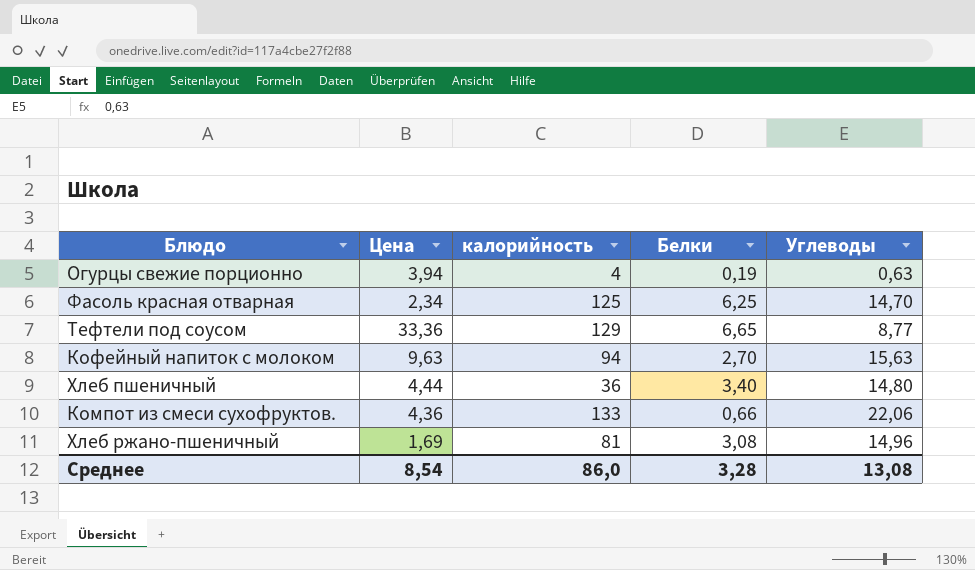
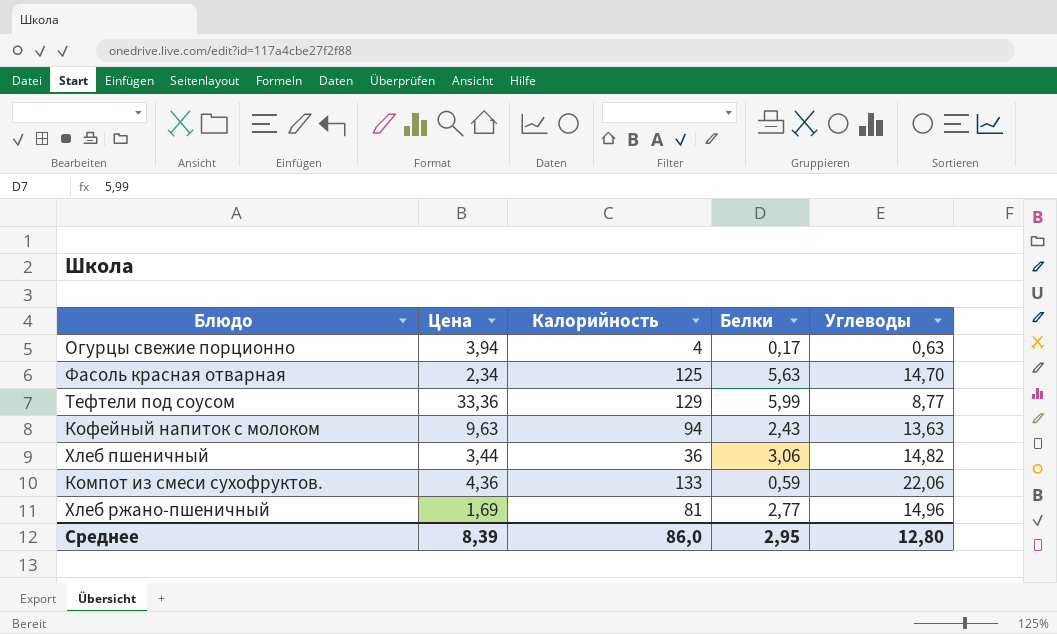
column name: калорийность -> Калорийность
Огурцы свежие порционно | Белки: 0,19 -> 0,17
Фасоль красная отварная | Белки: 6,25 -> 5,63
Тефтели под соусом | Белки: 6,65 -> 5,99
Кофейный напиток с молоком | Белки: 2,70 -> 2,43
Кофейный напиток с молоком | Углеводы: 15,63 -> 13,63
Хлеб пшеничный | Цена: 4,44 -> 3,44
Хлеб пшеничный | Белки: 3,40 -> 3,06
Хлеб пшеничный | Углеводы: 14,80 -> 14,82
Компот из смеси сухофруктов. | Белки: 0,66 -> 0,59
Хлеб ржано-пшеничный | Белки: 3,08 -> 2,77
Среднее | Цена: 8,54 -> 8,39
Среднее | Белки: 3,28 -> 2,95
Среднее | Углеводы: 13,08 -> 12,80

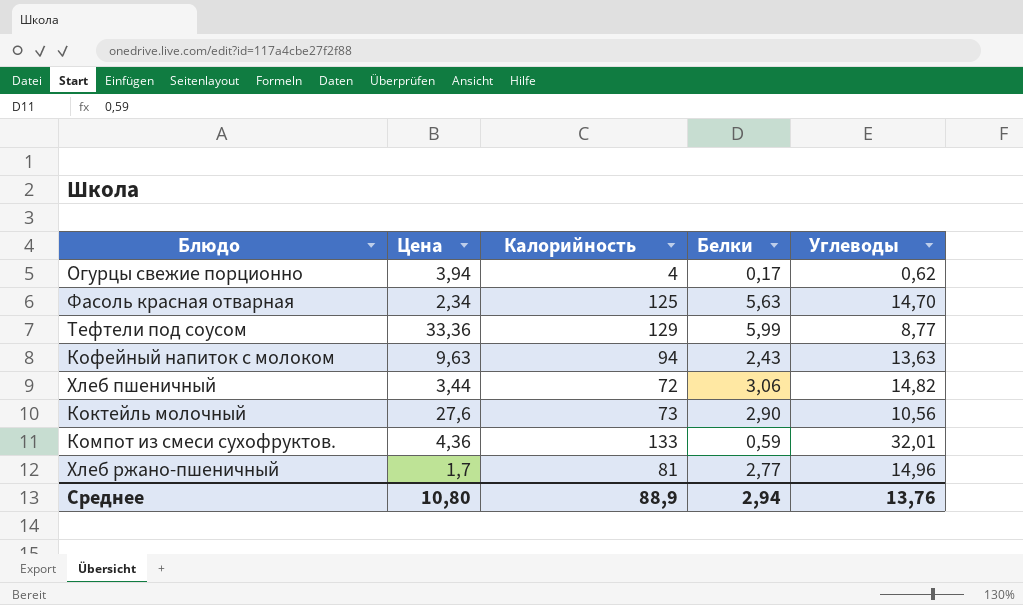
Огурцы свежие порционно | Углеводы: 0,63 -> 0,62
Хлеб пшеничный | Калорийность: 36 -> 72
row Коктейль молочный: none -> 27,6 | 73 | 2,90 | 10,56
Компот из смеси сухофруктов. | Углеводы: 22,06 -> 32,01
Хлеб ржано-пшеничный | Цена: 1,69 -> 1,7
Среднее | Цена: 8,39 -> 10,80
Среднее | Калорийность: 86,0 -> 88,9
Среднее | Белки: 2,95 -> 2,94
Среднее | Углеводы: 12,80 -> 13,76

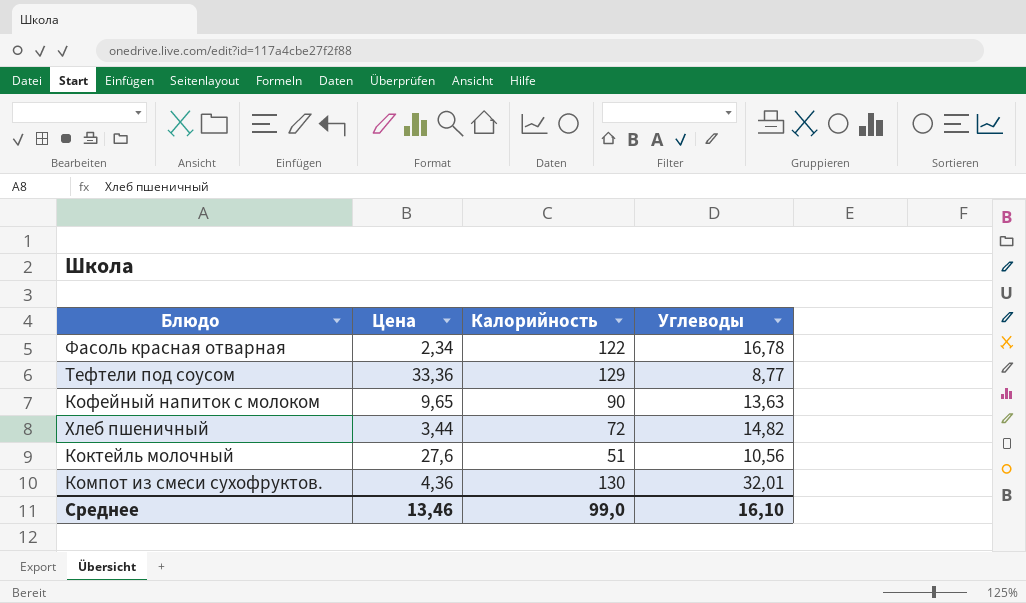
column Белки | position: 4 -> none
row Огурцы свежие порционно: 3,94 | 4 | 0,17 | 0,62 -> none
row Хлеб ржано-пшеничный: 1,7 | 81 | 2,77 | 14,96 -> none
Фасоль красная отварная | Калорийность: 125 -> 122
Фасоль красная отварная | Углеводы: 14,70 -> 16,78
Кофейный напиток с молоком | Цена: 9,63 -> 9,65
Кофейный напиток с молоком | Калорийность: 94 -> 90
Коктейль молочный | Калорийность: 73 -> 51
Компот из смеси сухофруктов. | Калорийность: 133 -> 130
Среднее | Цена: 10,80 -> 13,46
Среднее | Калорийность: 88,9 -> 99,0
Среднее | Углеводы: 13,76 -> 16,10

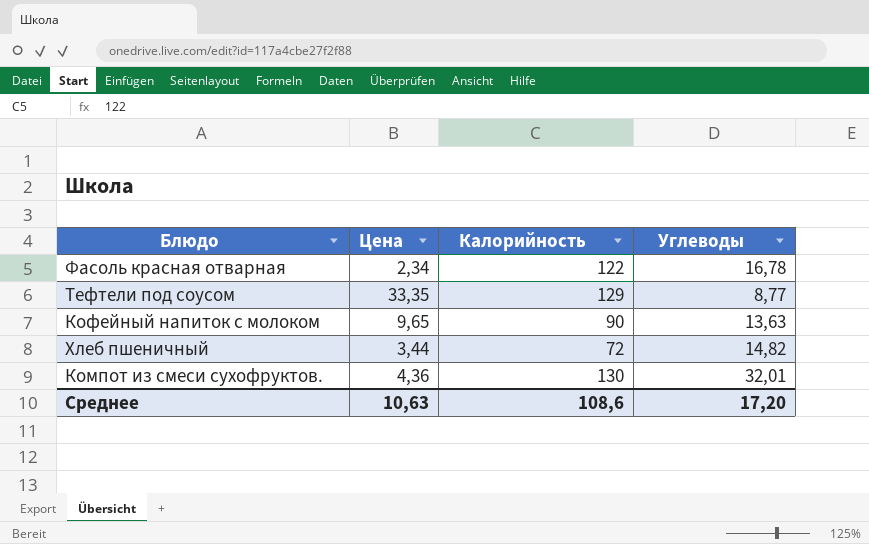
row Коктейль молочный: 27,6 | 51 | 10,56 -> none
Тефтели под соусом | Цена: 33,36 -> 33,35
Среднее | Цена: 13,46 -> 10,63
Среднее | Калорийность: 99,0 -> 108,6
Среднее | Углеводы: 16,10 -> 17,20

